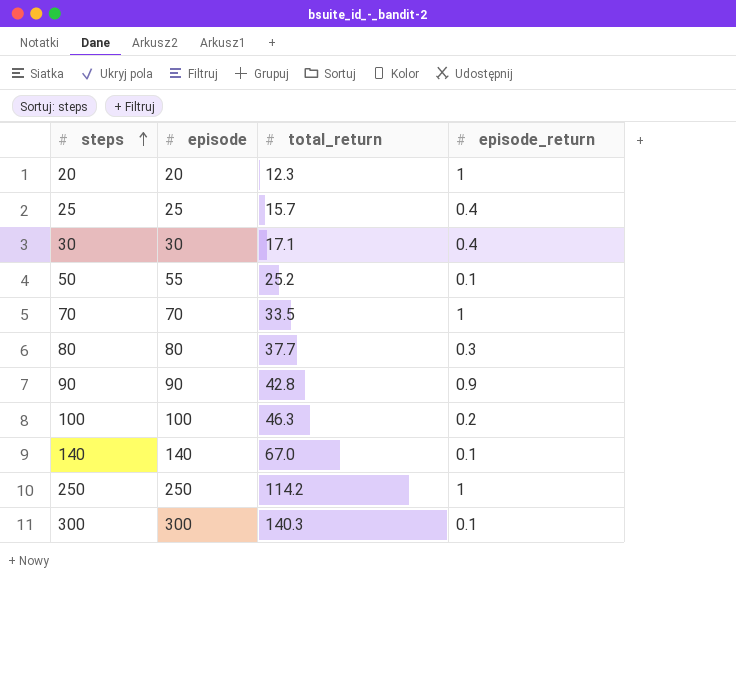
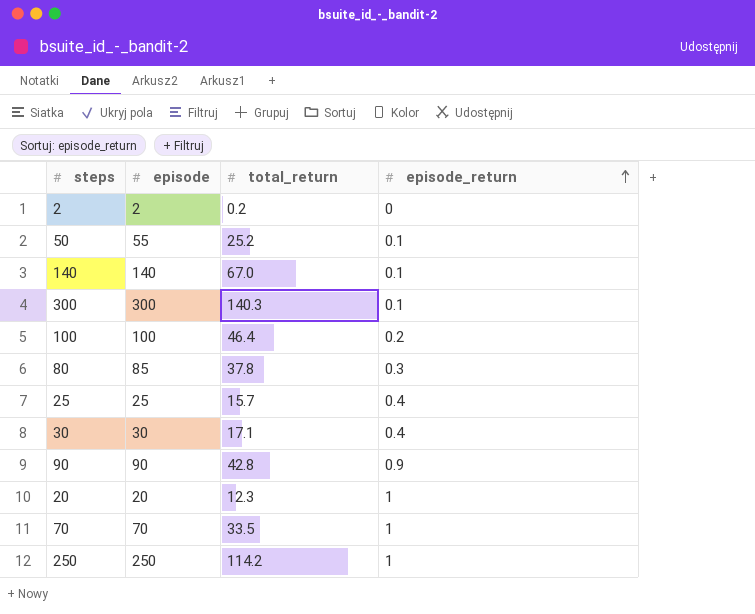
row order: steps ascending -> episode_return ascending
row 2: none -> 2 | 0.2 | 0
100 | total_return: 46.3 -> 46.4
80 | episode: 80 -> 85
80 | total_return: 37.7 -> 37.8

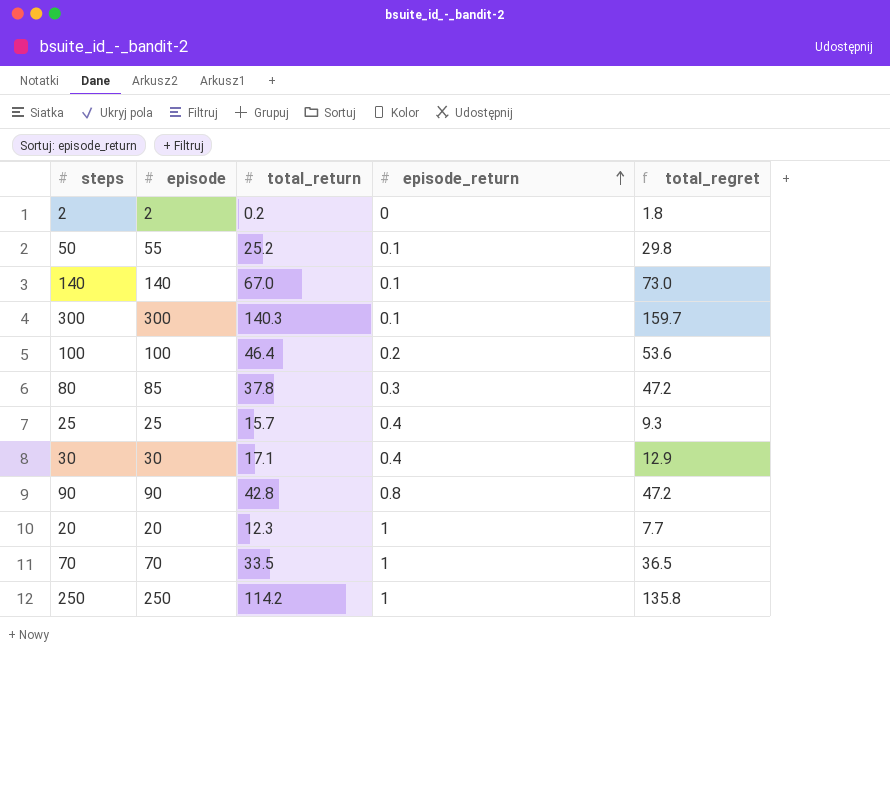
column total_regret | formula: none -> [episode] - [total_return]
90 | episode_return: 0.9 -> 0.8

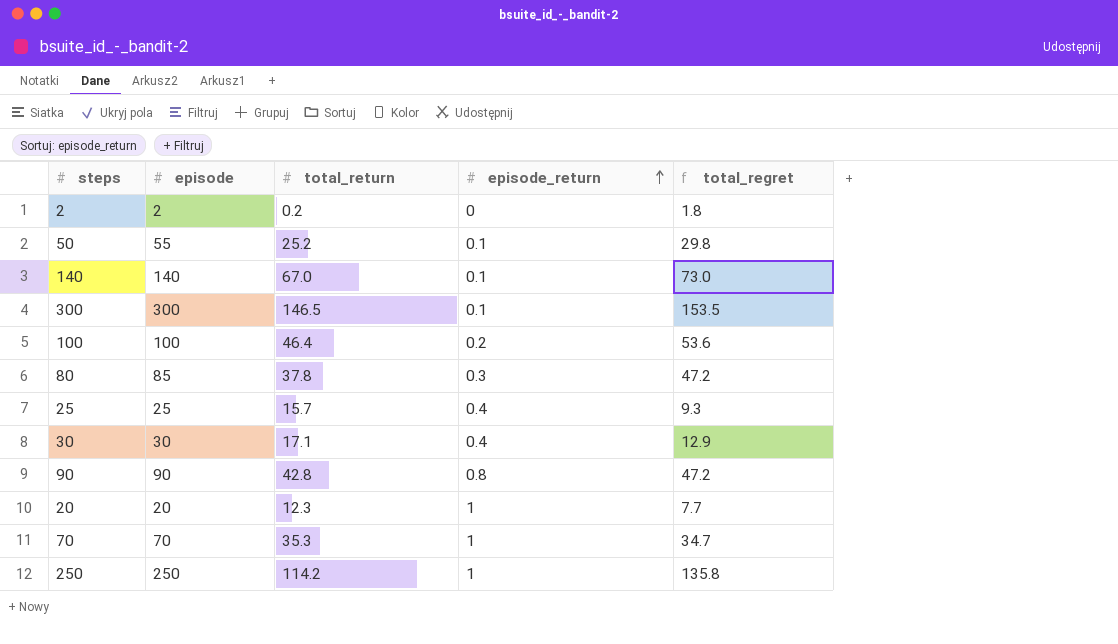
300 | total_return: 140.3 -> 146.5
300 | total_regret: 159.7 -> 153.5
70 | total_return: 33.5 -> 35.3
70 | total_regret: 36.5 -> 34.7

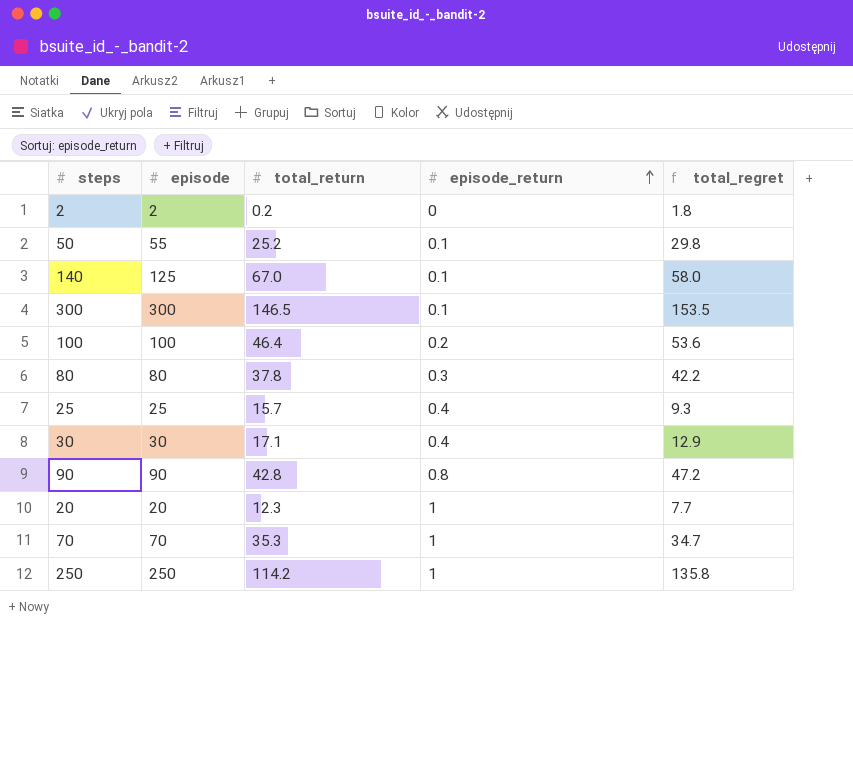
140 | episode: 140 -> 125
140 | total_regret: 73.0 -> 58.0
80 | episode: 85 -> 80
80 | total_regret: 47.2 -> 42.2

